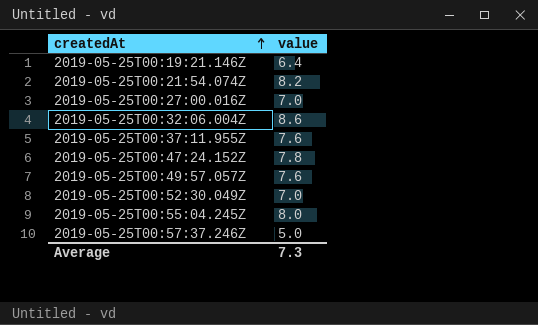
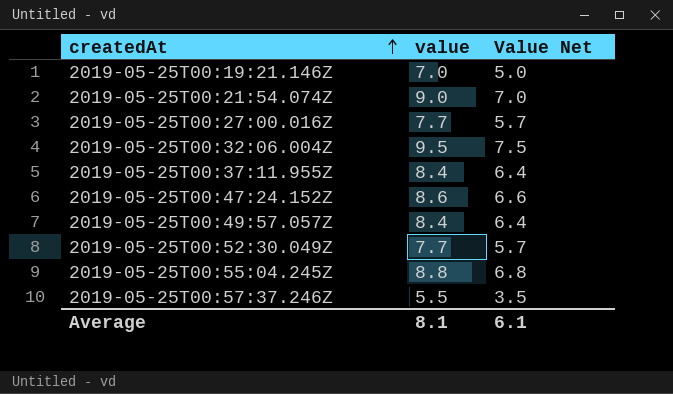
column Value Net | formula: none -> [value] - 2
2019-05-25T00:19:21.146Z | value: 6.4 -> 7.0
2019-05-25T00:21:54.074Z | value: 8.2 -> 9.0
2019-05-25T00:27:00.016Z | value: 7.0 -> 7.7
2019-05-25T00:32:06.004Z | value: 8.6 -> 9.5
2019-05-25T00:37:11.955Z | value: 7.6 -> 8.4
2019-05-25T00:47:24.152Z | value: 7.8 -> 8.6
2019-05-25T00:49:57.057Z | value: 7.6 -> 8.4
2019-05-25T00:52:30.049Z | value: 7.0 -> 7.7
2019-05-25T00:55:04.245Z | value: 8.0 -> 8.8
2019-05-25T00:57:37.246Z | value: 5.0 -> 5.5
Average | value: 7.3 -> 8.1

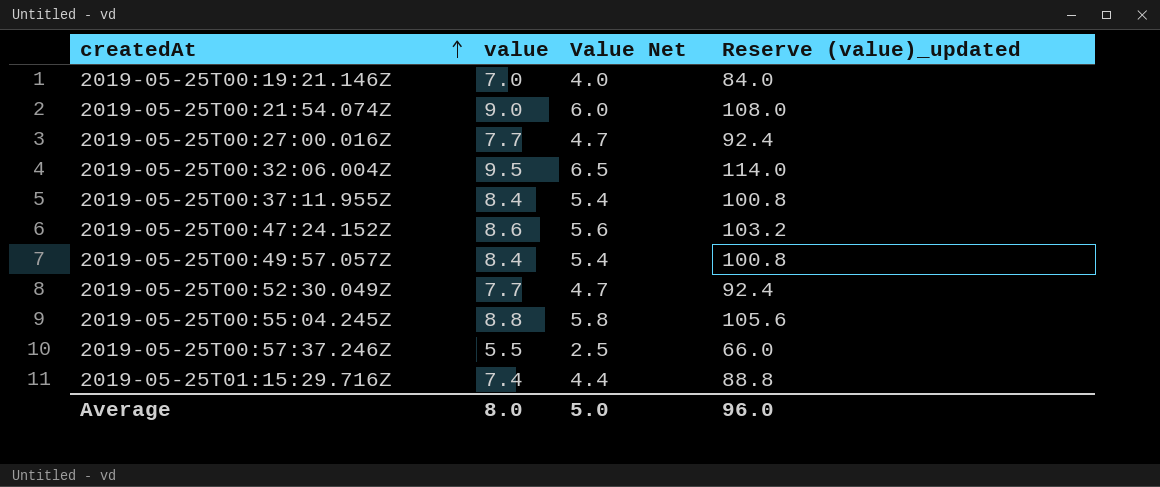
column Value Net | formula: [value] - 2 -> [value] - 3
column Reserve (value)_updated | formula: none -> [value] * 12
row 2019-05-25T01:15:29.716Z: none -> 7.4 | 4.4 | 88.8
Average | value: 8.1 -> 8.0
Average | Value Net: 6.1 -> 5.0

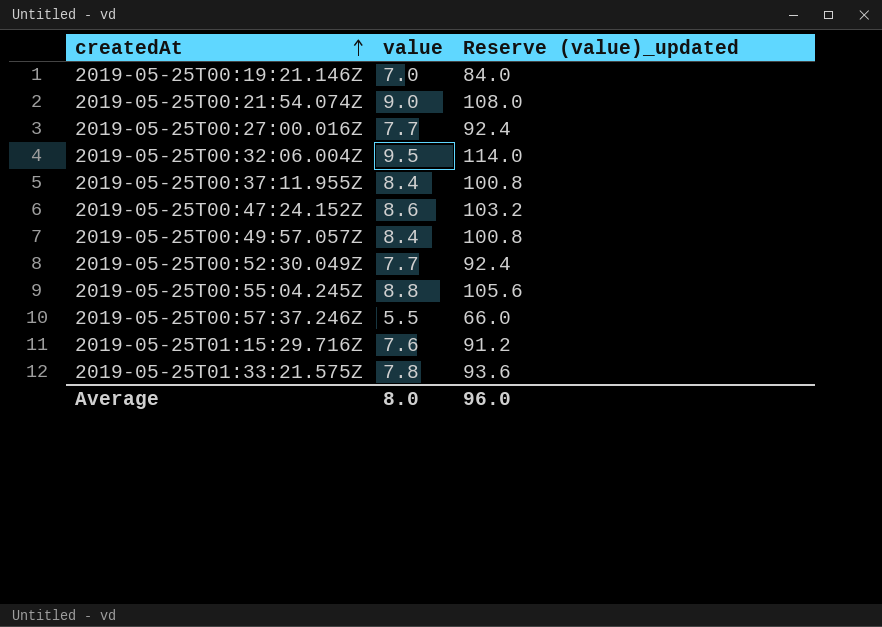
column Value Net | formula: [value] - 3 -> none
2019-05-25T01:15:29.716Z | value: 7.4 -> 7.6
2019-05-25T01:15:29.716Z | Reserve (value)_updated: 88.8 -> 91.2
row 2019-05-25T01:33:21.575Z: none -> 7.8 | 93.6

